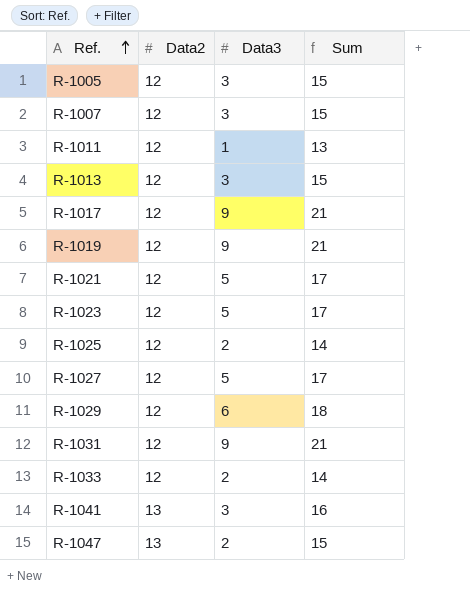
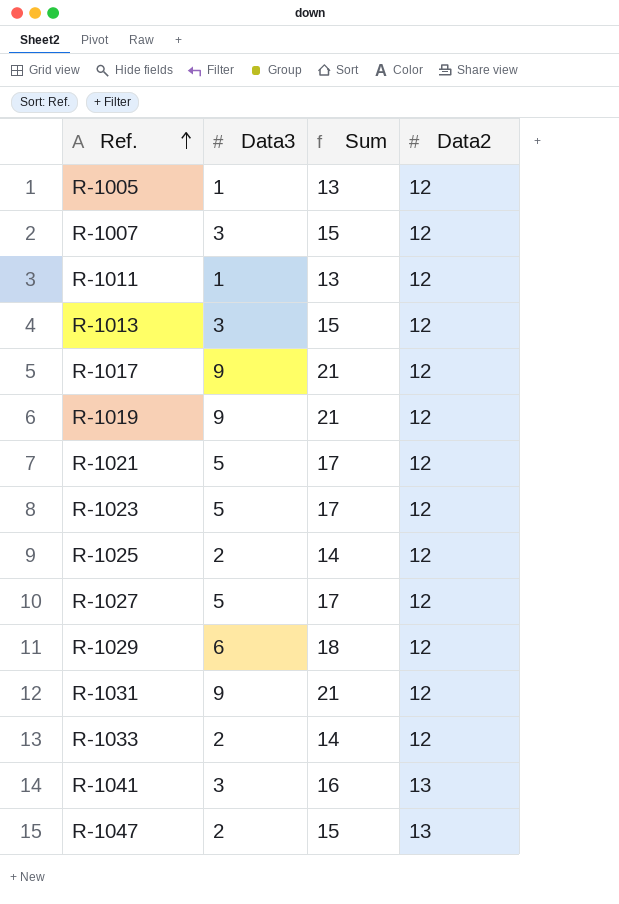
column Data2 | position: 2 -> 4
R-1005 | Data3: 3 -> 1
R-1005 | Sum: 15 -> 13

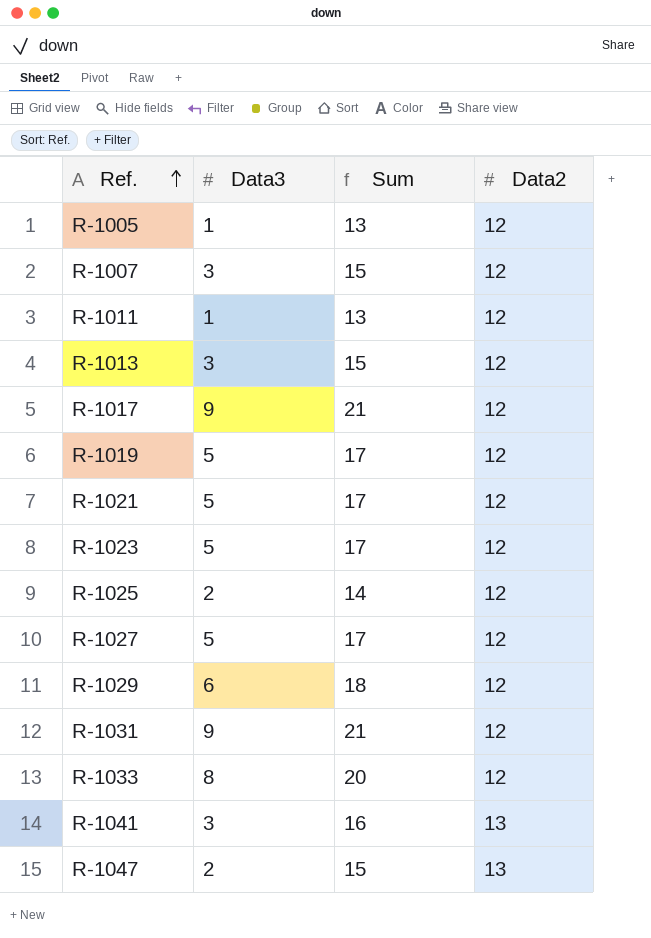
R-1019 | Data3: 9 -> 5
R-1019 | Sum: 21 -> 17
R-1033 | Data3: 2 -> 8
R-1033 | Sum: 14 -> 20

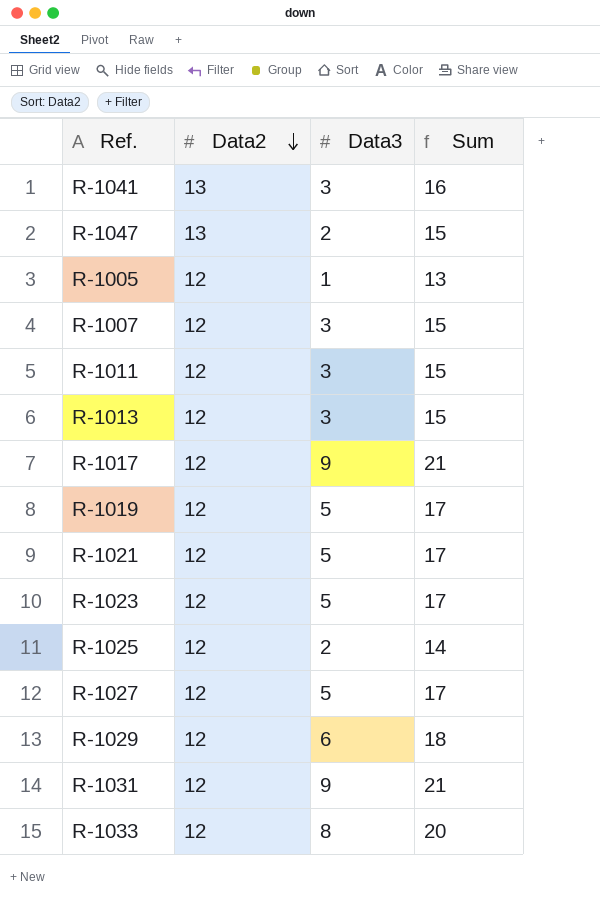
row order: Ref. ascending -> Data2 descending
column Data2 | position: 4 -> 2
R-1011 | Data3: 1 -> 3
R-1011 | Sum: 13 -> 15

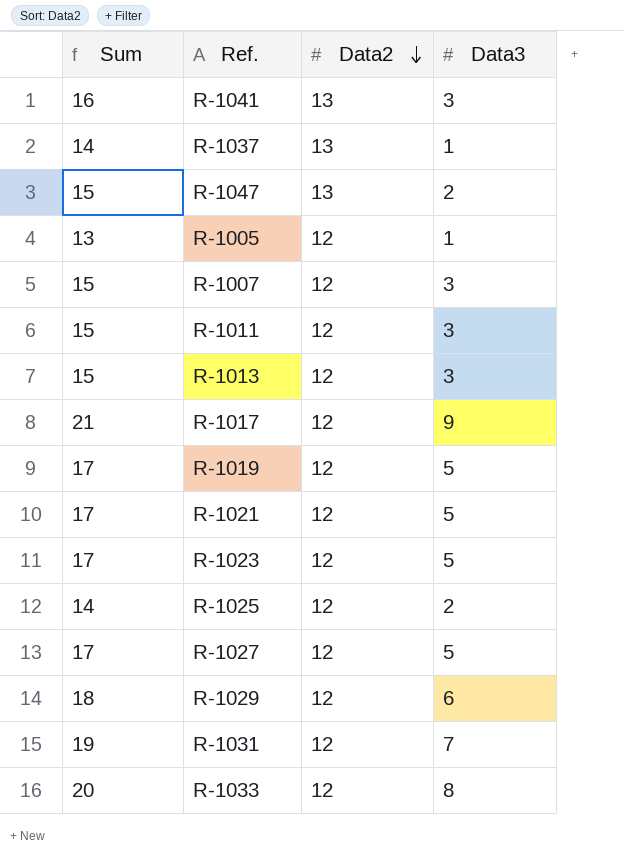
column Sum | position: 4 -> 1
row R-1037: none -> 14 | 13 | 1
R-1031 | Sum: 21 -> 19
R-1031 | Data3: 9 -> 7

